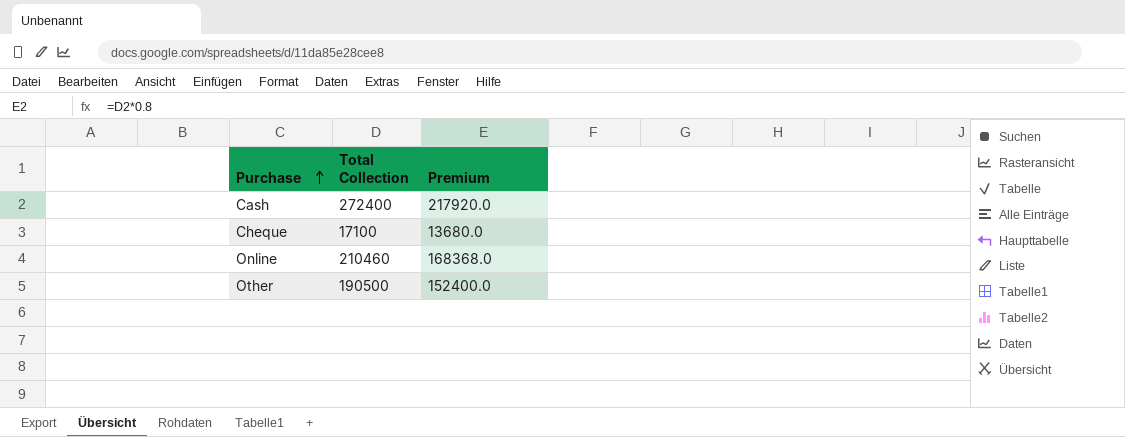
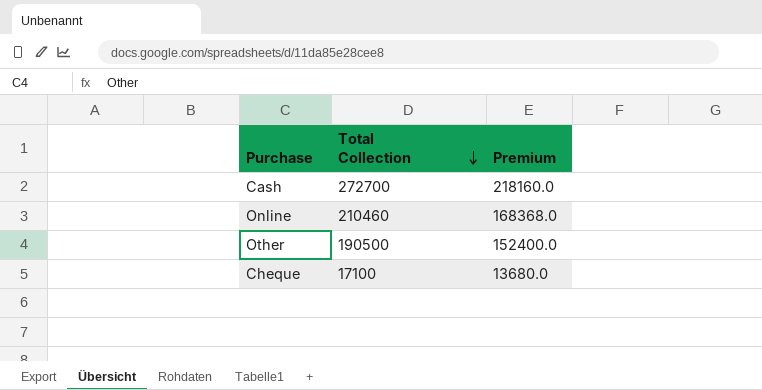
row order: Purchase ascending -> Total Collection descending
Cash | Total Collection: 272400 -> 272700
Cash | Premium: 217920.0 -> 218160.0

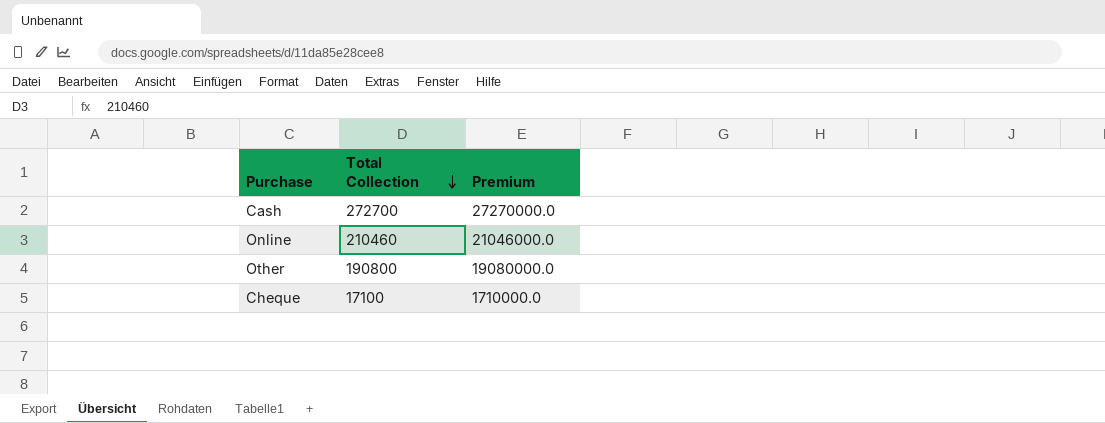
column Premium | formula: [Total Collection] * 0.8 -> [Total Collection] * 100
Other | Total Collection: 190500 -> 190800

